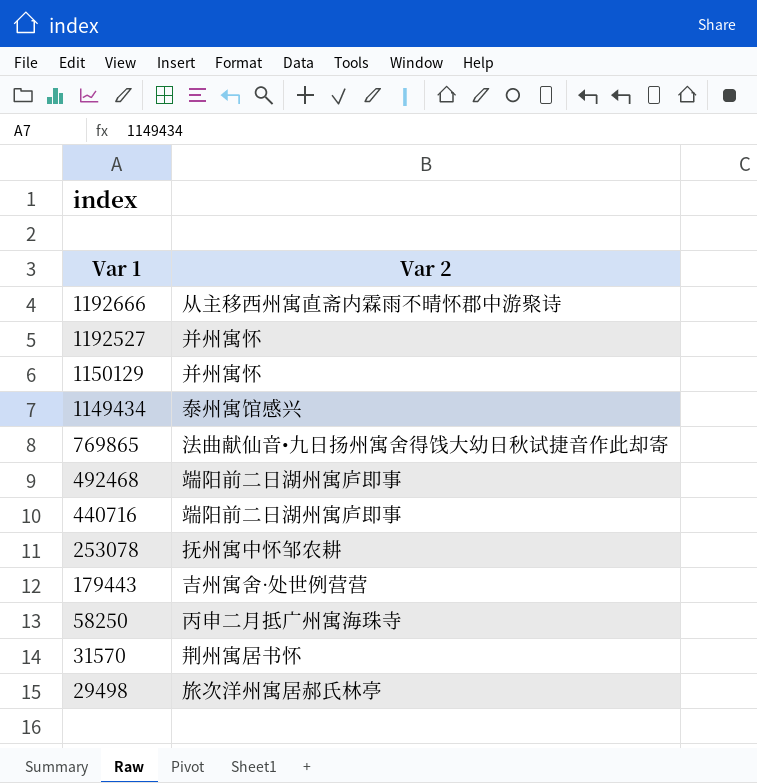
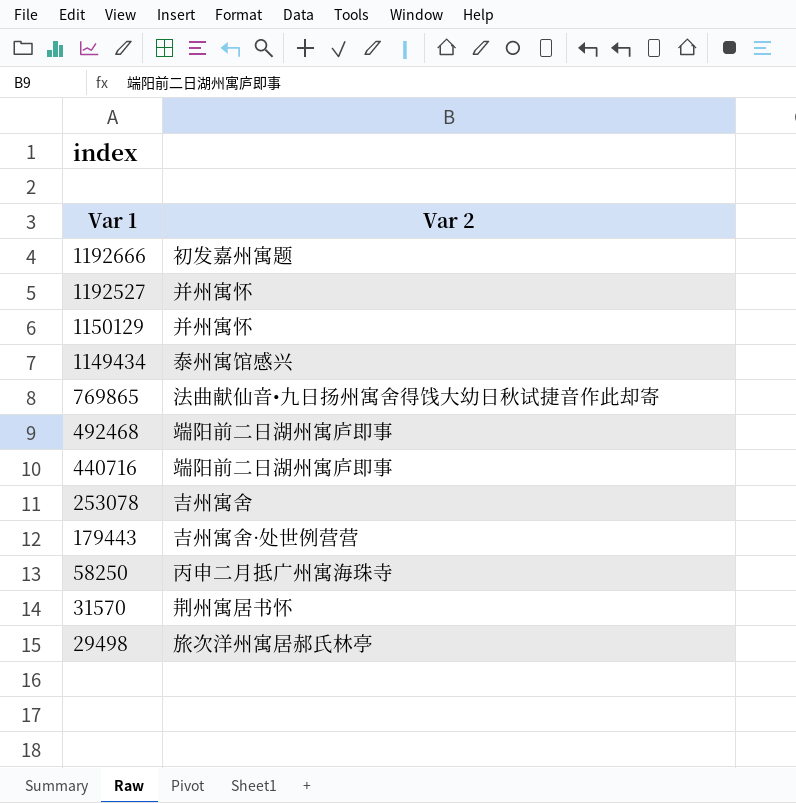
1192666 | Var 2: 从主移西州寓直斋内霖雨不晴怀郡中游聚诗 -> 初发嘉州寓题
253078 | Var 2: 抚州寓中怀邹农耕 -> 吉州寓舍

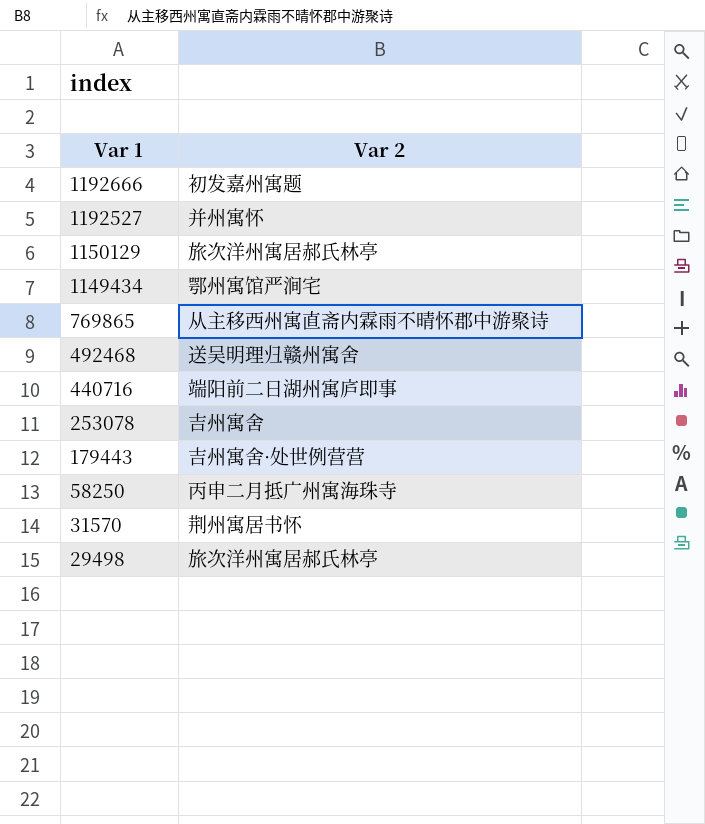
1150129 | Var 2: 并州寓怀 -> 旅次洋州寓居郝氏林亭
1149434 | Var 2: 泰州寓馆感兴 -> 鄂州寓馆严涧宅
769865 | Var 2: 法曲献仙音•九日扬州寓舍得饯大幼日秋试捷音作此却寄 -> 从主移西州寓直斋内霖雨不晴怀郡中游聚诗
492468 | Var 2: 端阳前二日湖州寓庐即事 -> 送吴明理归赣州寓舍

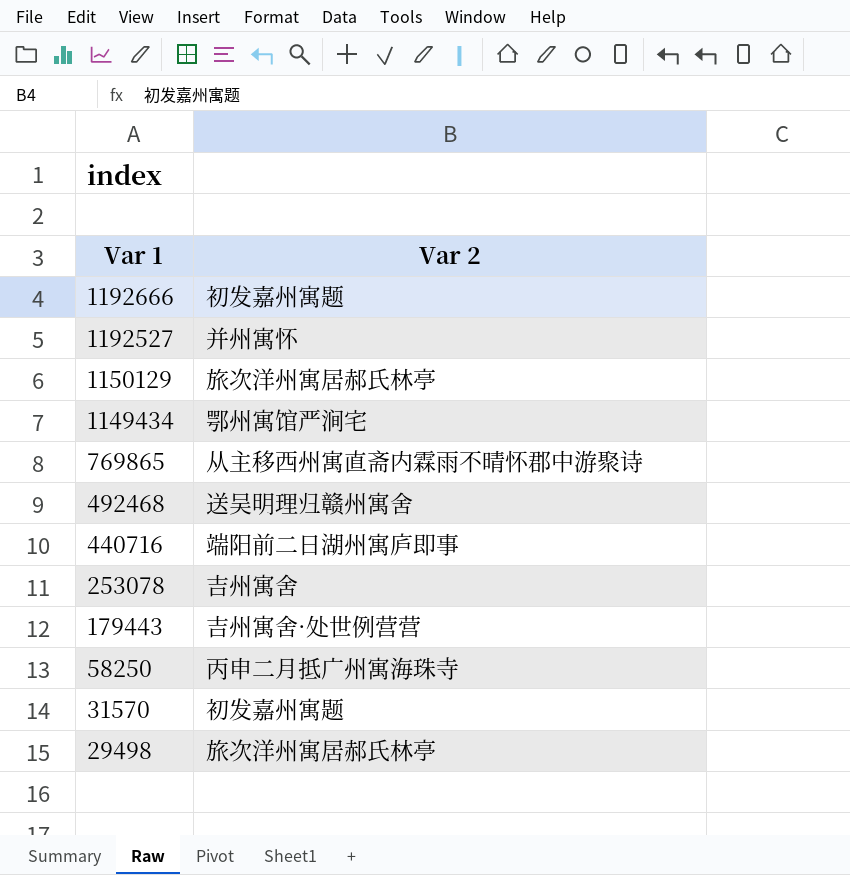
31570 | Var 2: 荆州寓居书怀 -> 初发嘉州寓题

